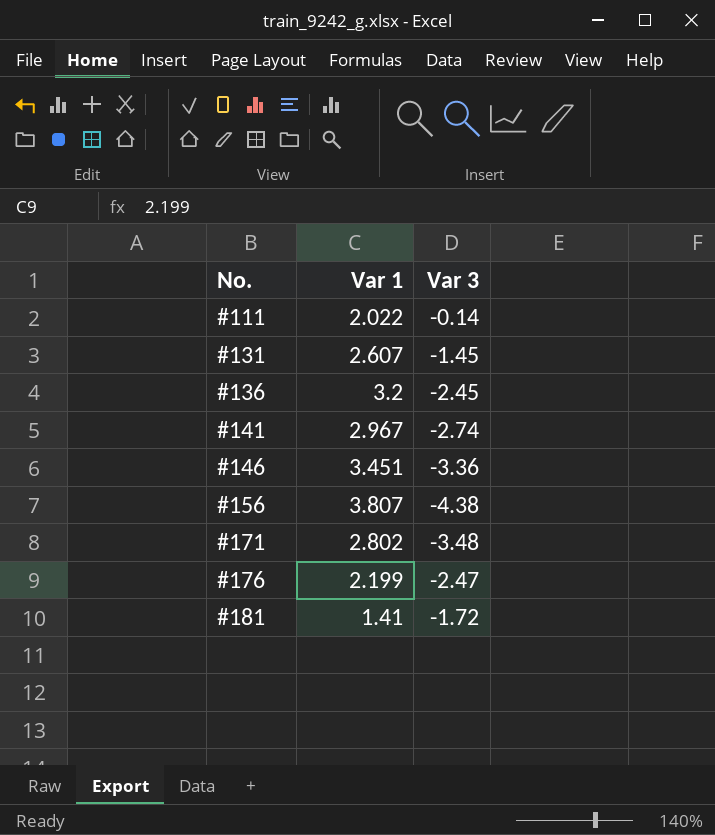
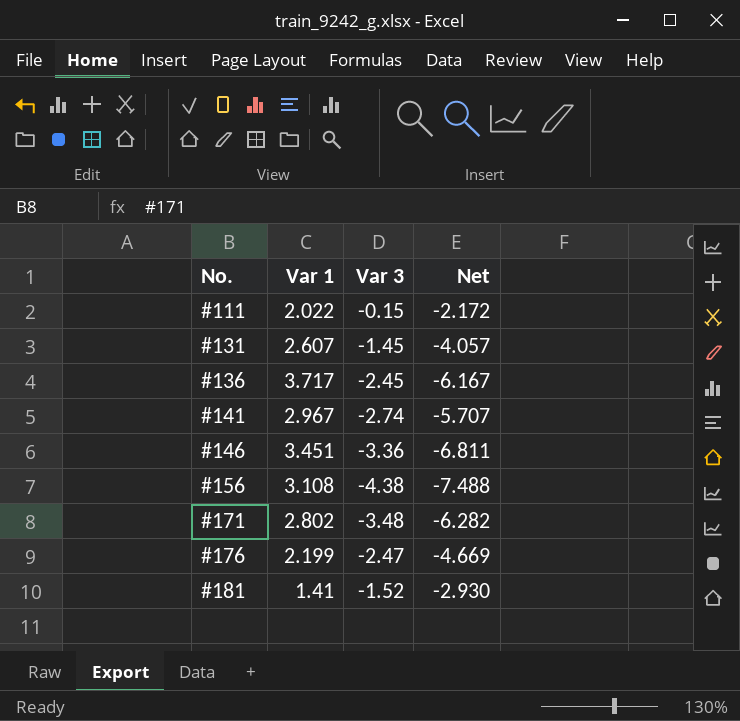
column Net | formula: none -> [Var 3] - [Var 1]
#111 | Var 3: -0.14 -> -0.15
#136 | Var 1: 3.2 -> 3.717
#156 | Var 1: 3.807 -> 3.108
#181 | Var 3: -1.72 -> -1.52

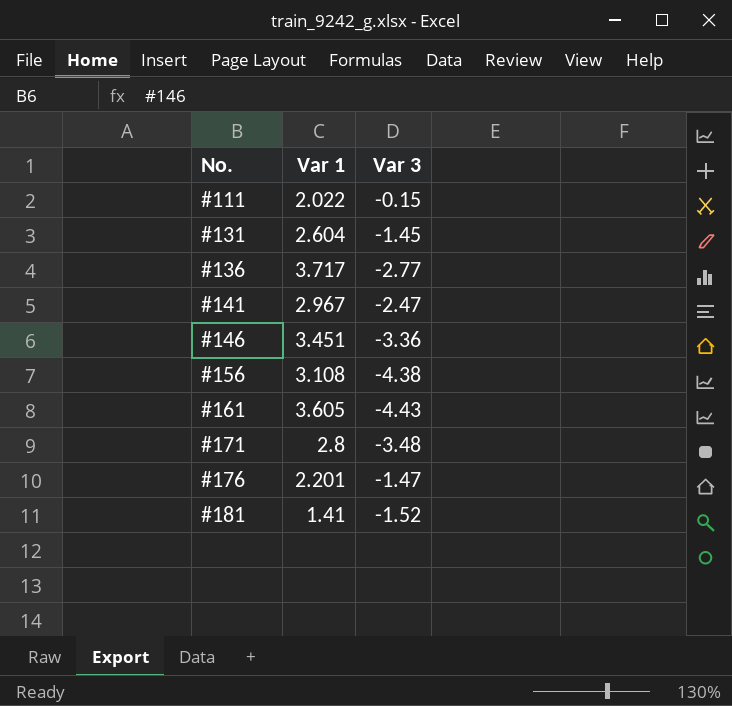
column Net | formula: [Var 3] - [Var 1] -> none
#131 | Var 1: 2.607 -> 2.604
#136 | Var 3: -2.45 -> -2.77
#141 | Var 3: -2.74 -> -2.47
row #161: none -> 3.605 | -4.43
#171 | Var 1: 2.802 -> 2.8
#176 | Var 1: 2.199 -> 2.201
#176 | Var 3: -2.47 -> -1.47

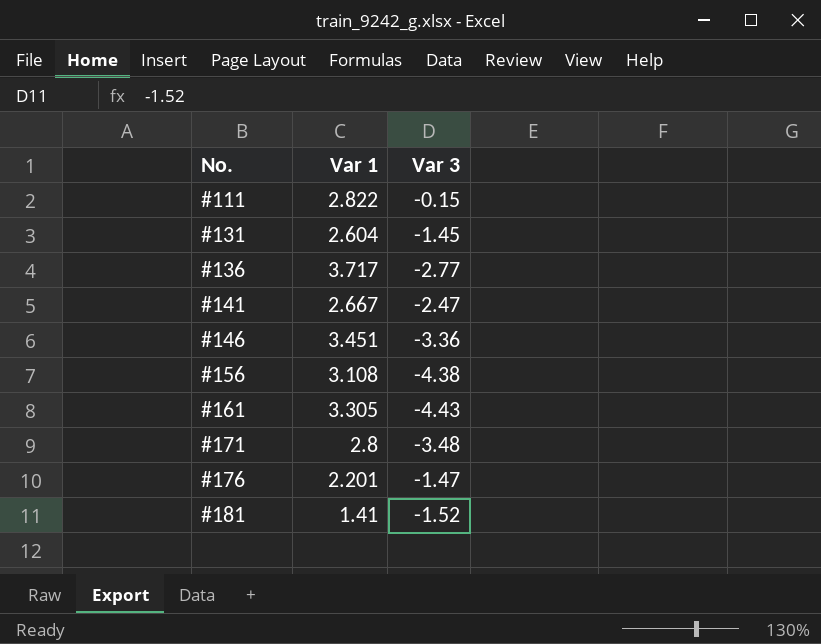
#111 | Var 1: 2.022 -> 2.822
#141 | Var 1: 2.967 -> 2.667
#161 | Var 1: 3.605 -> 3.305

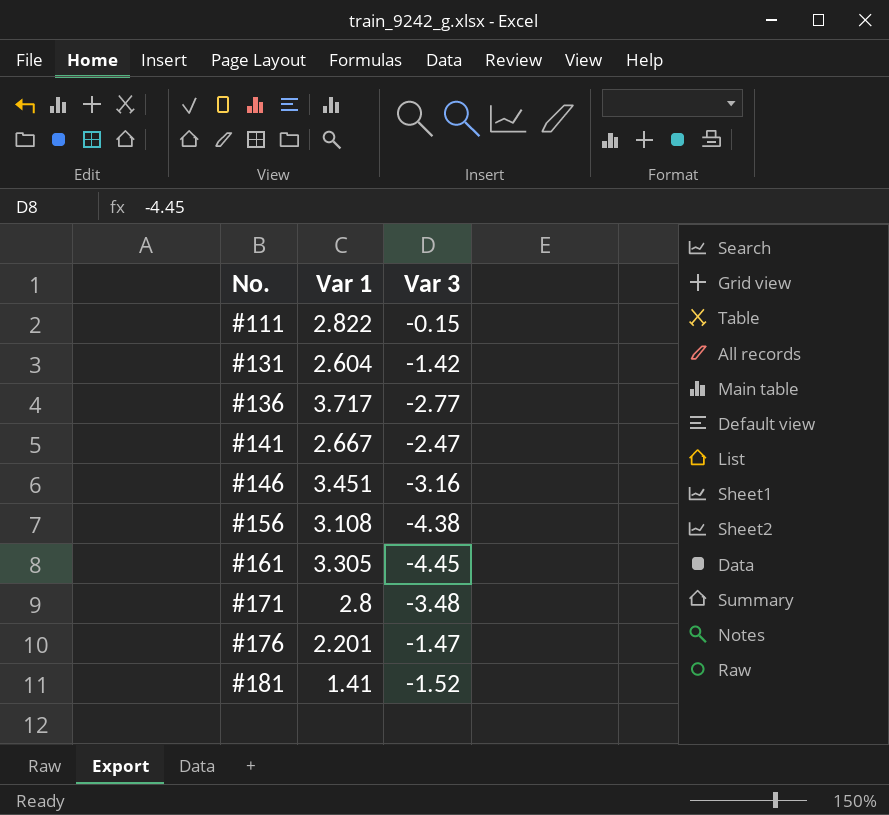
#131 | Var 3: -1.45 -> -1.42
#146 | Var 3: -3.36 -> -3.16
#161 | Var 3: -4.43 -> -4.45

